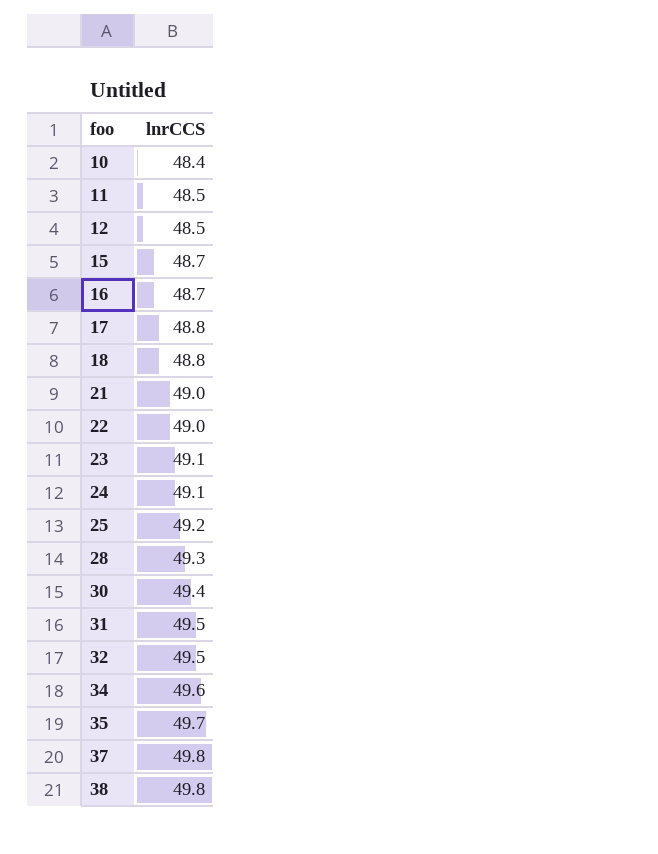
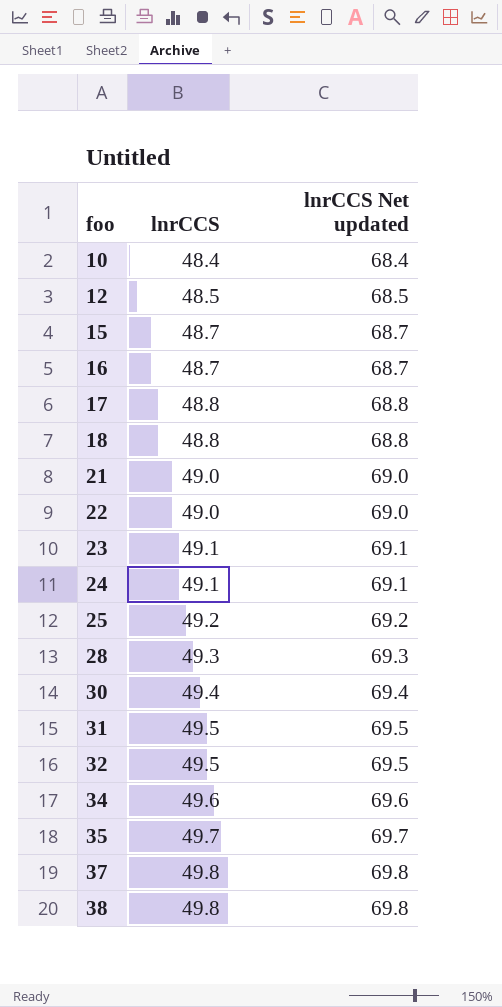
column lnrCCS Net updated | formula: none -> [lnrCCS] + 20
row 11: 48.5 -> none

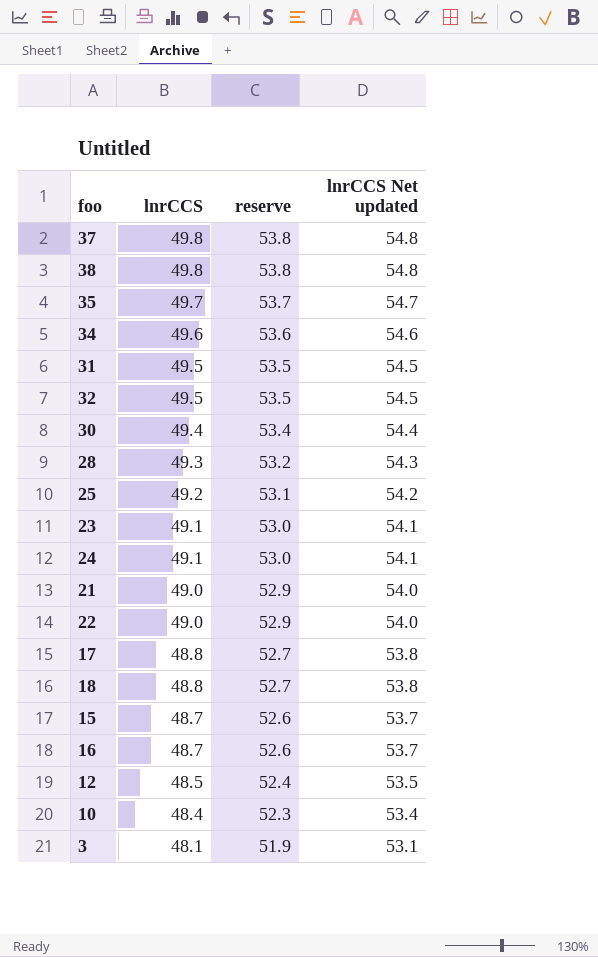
row order: foo ascending -> lnrCCS descending
column reserve | formula: none -> [lnrCCS] * 1.08
column lnrCCS Net updated | formula: [lnrCCS] + 20 -> [lnrCCS] + 5
row 3: none -> 48.1 | 51.9 | 53.1

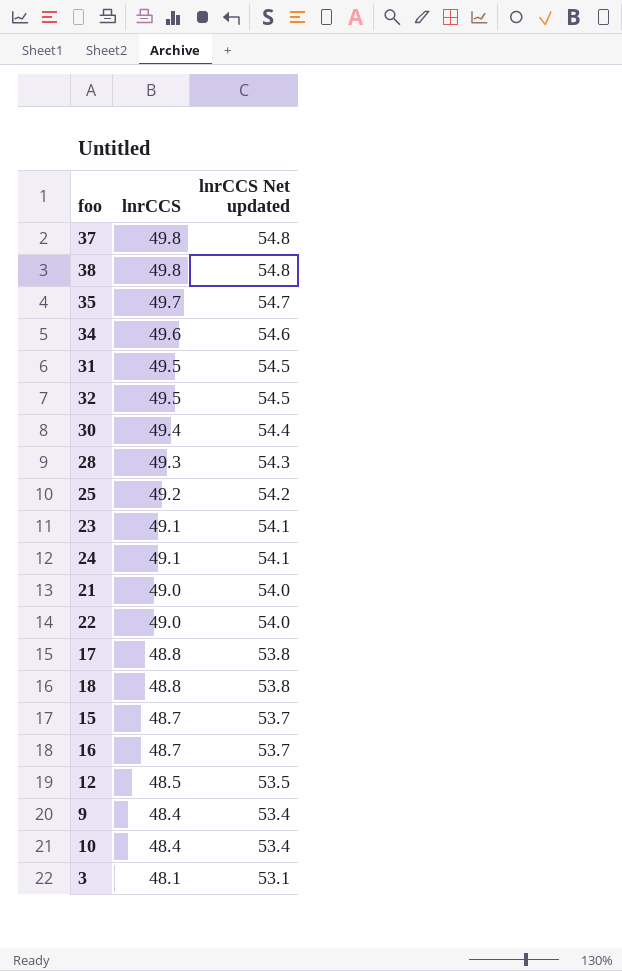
column reserve | formula: [lnrCCS] * 1.08 -> none
row 9: none -> 48.4 | 53.4

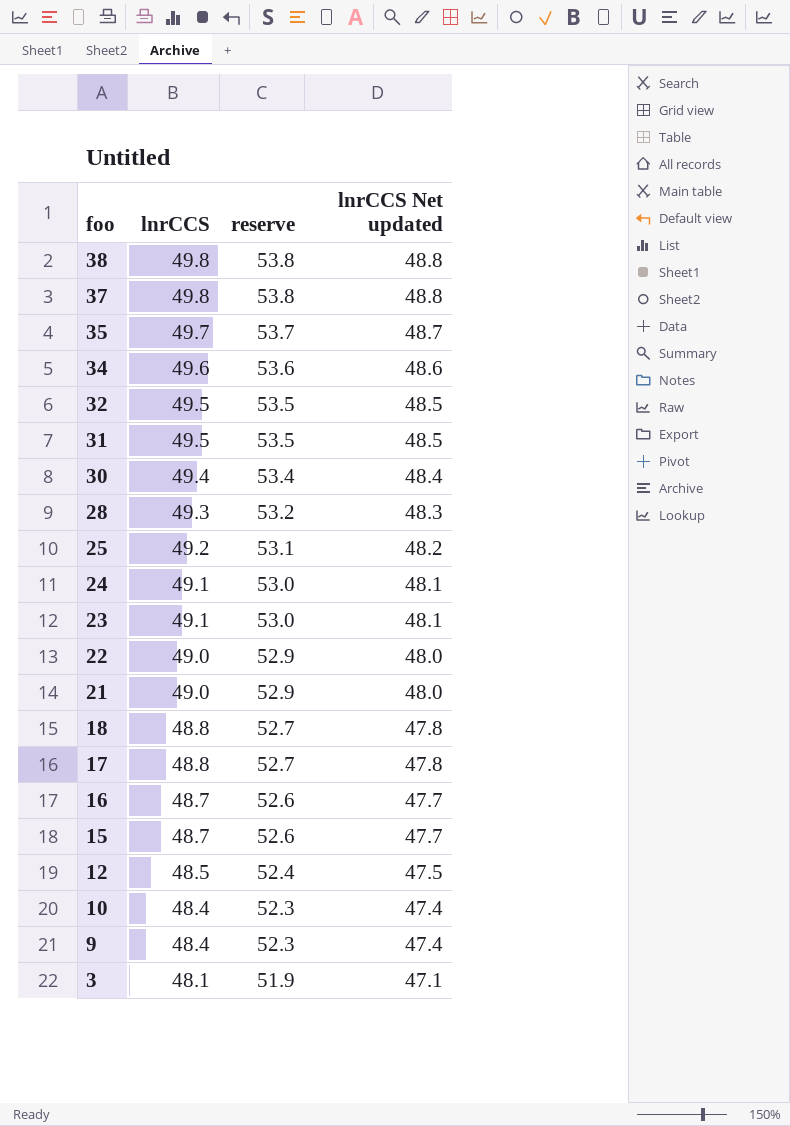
row order: lnrCCS descending -> foo descending
column reserve | formula: none -> [lnrCCS] * 1.08
column lnrCCS Net updated | formula: [lnrCCS] + 5 -> [lnrCCS] - 1

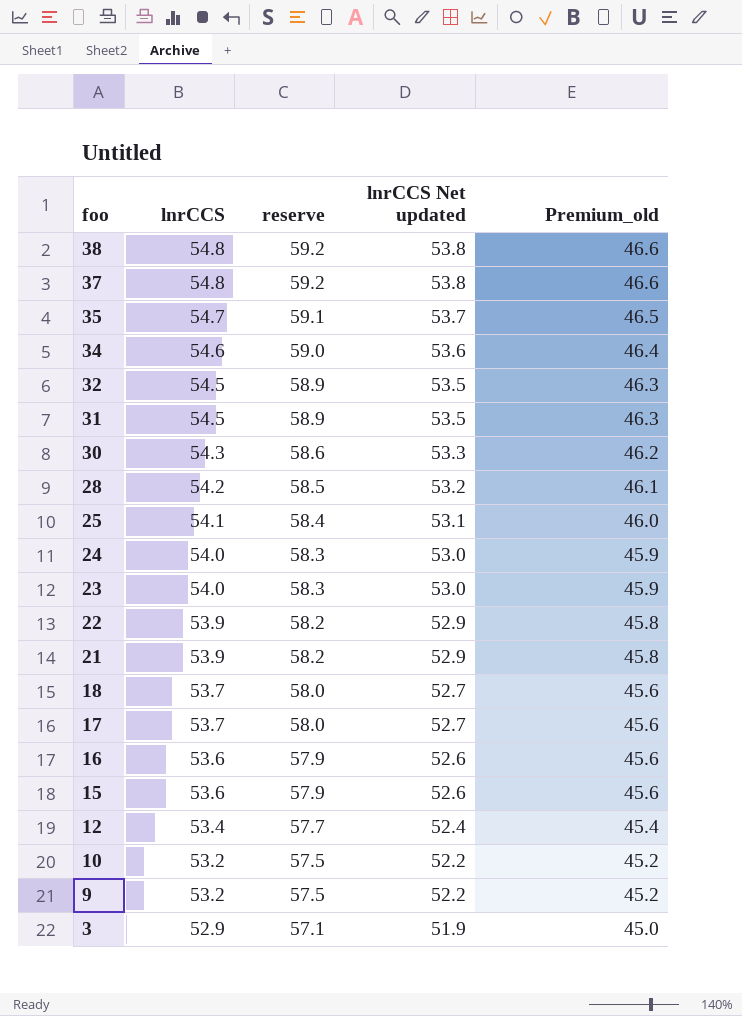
column Premium_old | formula: none -> [lnrCCS] * 0.85
38 | lnrCCS: 49.8 -> 54.8
38 | reserve: 53.8 -> 59.2
38 | lnrCCS Net updated: 48.8 -> 53.8
37 | lnrCCS: 49.8 -> 54.8
37 | reserve: 53.8 -> 59.2
37 | lnrCCS Net updated: 48.8 -> 53.8
35 | lnrCCS: 49.7 -> 54.7
35 | reserve: 53.7 -> 59.1
35 | lnrCCS Net updated: 48.7 -> 53.7
34 | lnrCCS: 49.6 -> 54.6
34 | reserve: 53.6 -> 59.0
34 | lnrCCS Net updated: 48.6 -> 53.6
32 | lnrCCS: 49.5 -> 54.5
32 | reserve: 53.5 -> 58.9
32 | lnrCCS Net updated: 48.5 -> 53.5
31 | lnrCCS: 49.5 -> 54.5
31 | reserve: 53.5 -> 58.9
31 | lnrCCS Net updated: 48.5 -> 53.5
30 | lnrCCS: 49.4 -> 54.3
30 | reserve: 53.4 -> 58.6
30 | lnrCCS Net updated: 48.4 -> 53.3
28 | lnrCCS: 49.3 -> 54.2
28 | reserve: 53.2 -> 58.5
28 | lnrCCS Net updated: 48.3 -> 53.2
25 | lnrCCS: 49.2 -> 54.1
25 | reserve: 53.1 -> 58.4
25 | lnrCCS Net updated: 48.2 -> 53.1
24 | lnrCCS: 49.1 -> 54.0
24 | reserve: 53.0 -> 58.3
24 | lnrCCS Net updated: 48.1 -> 53.0
23 | lnrCCS: 49.1 -> 54.0
23 | reserve: 53.0 -> 58.3
23 | lnrCCS Net updated: 48.1 -> 53.0
22 | lnrCCS: 49.0 -> 53.9
22 | reserve: 52.9 -> 58.2
22 | lnrCCS Net updated: 48.0 -> 52.9
21 | lnrCCS: 49.0 -> 53.9
21 | reserve: 52.9 -> 58.2
21 | lnrCCS Net updated: 48.0 -> 52.9
18 | lnrCCS: 48.8 -> 53.7
18 | reserve: 52.7 -> 58.0
18 | lnrCCS Net updated: 47.8 -> 52.7
17 | lnrCCS: 48.8 -> 53.7
17 | reserve: 52.7 -> 58.0
17 | lnrCCS Net updated: 47.8 -> 52.7
16 | lnrCCS: 48.7 -> 53.6
16 | reserve: 52.6 -> 57.9
16 | lnrCCS Net updated: 47.7 -> 52.6
15 | lnrCCS: 48.7 -> 53.6
15 | reserve: 52.6 -> 57.9
15 | lnrCCS Net updated: 47.7 -> 52.6
12 | lnrCCS: 48.5 -> 53.4
12 | reserve: 52.4 -> 57.7
12 | lnrCCS Net updated: 47.5 -> 52.4
10 | lnrCCS: 48.4 -> 53.2
10 | reserve: 52.3 -> 57.5
10 | lnrCCS Net updated: 47.4 -> 52.2
9 | lnrCCS: 48.4 -> 53.2
9 | reserve: 52.3 -> 57.5
9 | lnrCCS Net updated: 47.4 -> 52.2
3 | lnrCCS: 48.1 -> 52.9
3 | reserve: 51.9 -> 57.1
3 | lnrCCS Net updated: 47.1 -> 51.9

